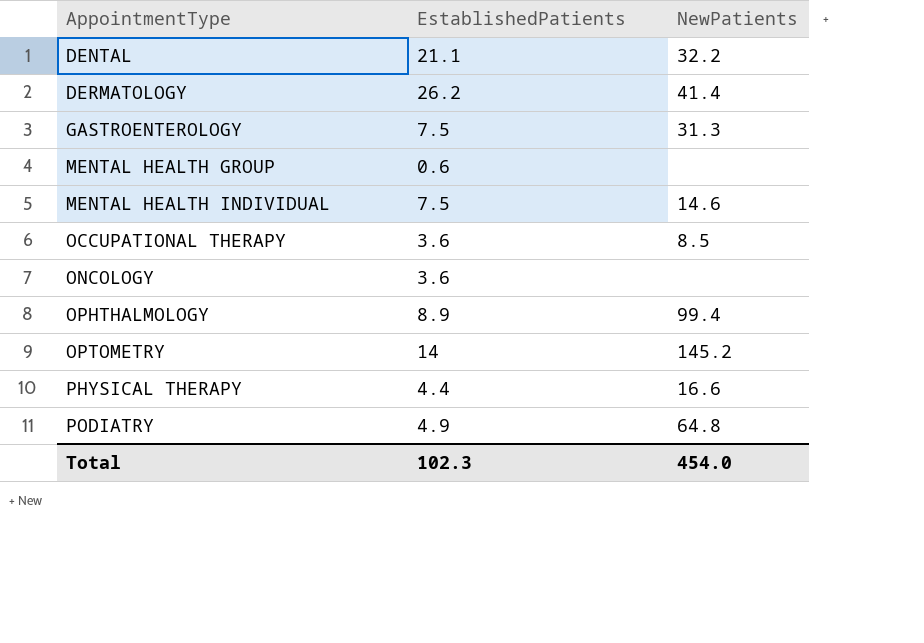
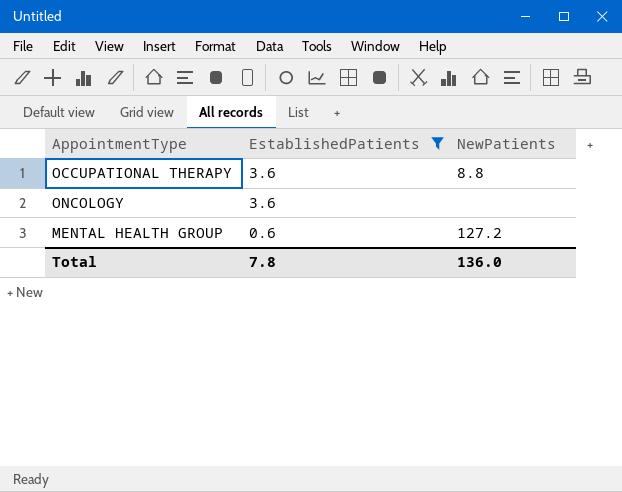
filter: none -> EstablishedPatients <= 3.6
row order: AppointmentType ascending -> EstablishedPatients descending
OCCUPATIONAL THERAPY | NewPatients: 8.5 -> 8.8
MENTAL HEALTH GROUP | NewPatients: none -> 127.2
Total | EstablishedPatients: 102.3 -> 7.8
Total | NewPatients: 454.0 -> 136.0

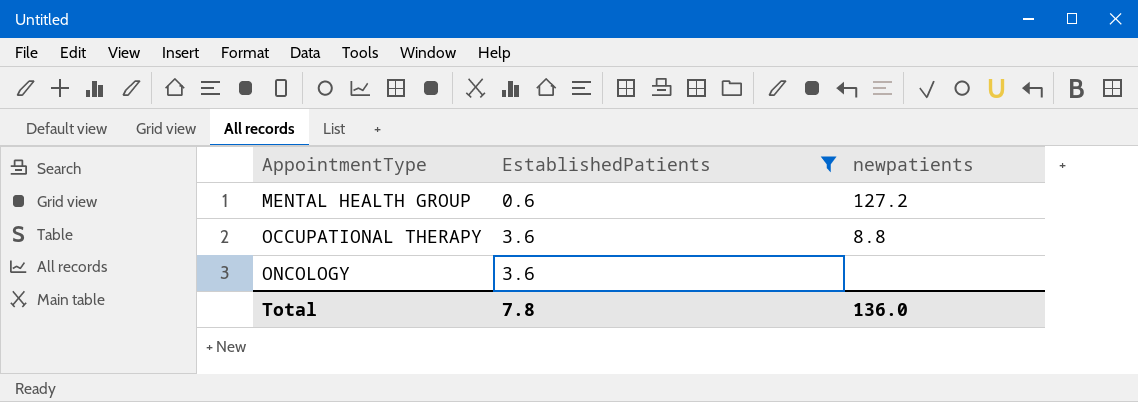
row order: EstablishedPatients descending -> AppointmentType ascending
column name: NewPatients -> newpatients

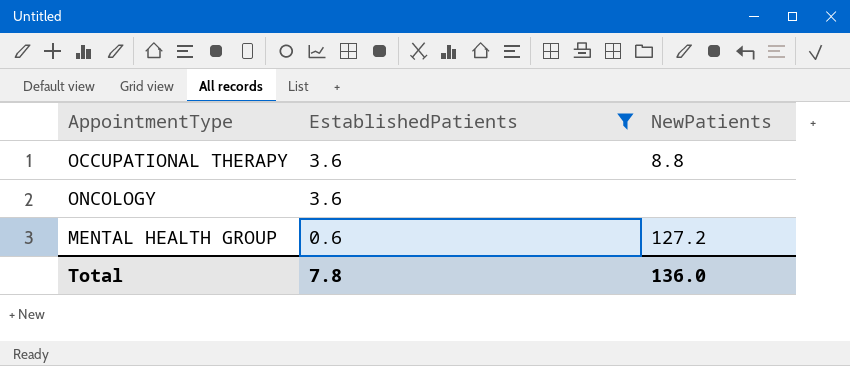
row order: AppointmentType ascending -> EstablishedPatients descending
column name: newpatients -> NewPatients

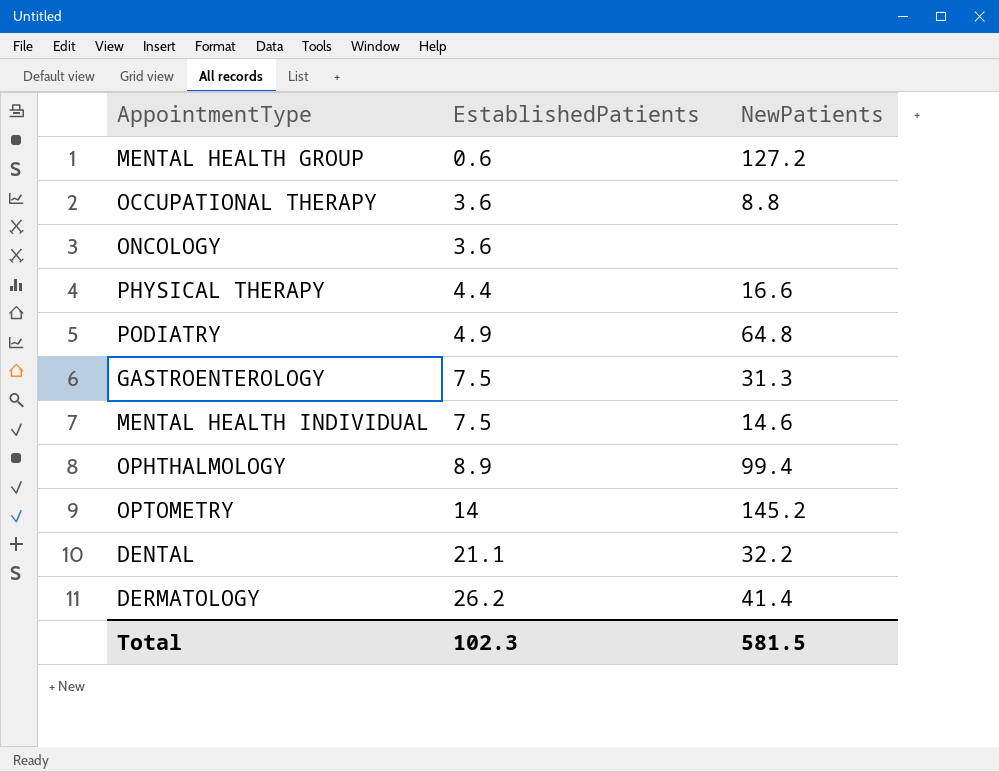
filter: EstablishedPatients <= 3.6 -> none
row order: EstablishedPatients descending -> EstablishedPatients ascending
Total | EstablishedPatients: 7.8 -> 102.3
Total | NewPatients: 136.0 -> 581.5

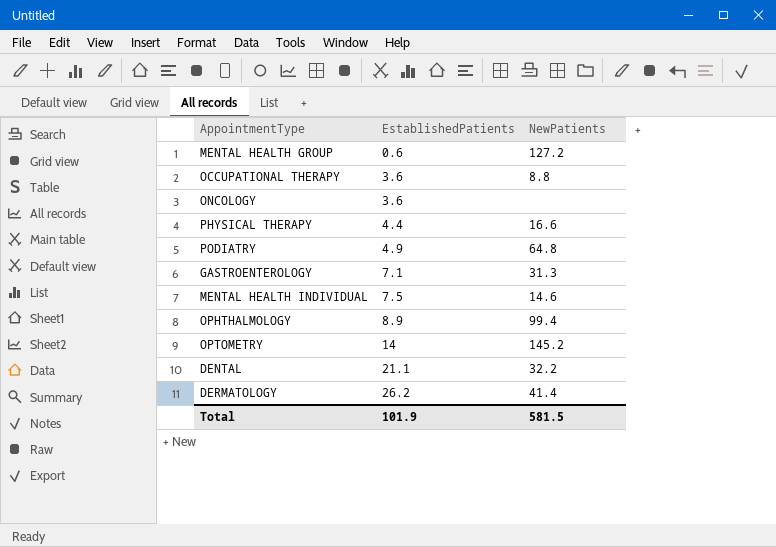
GASTROENTEROLOGY | EstablishedPatients: 7.5 -> 7.1
Total | EstablishedPatients: 102.3 -> 101.9

